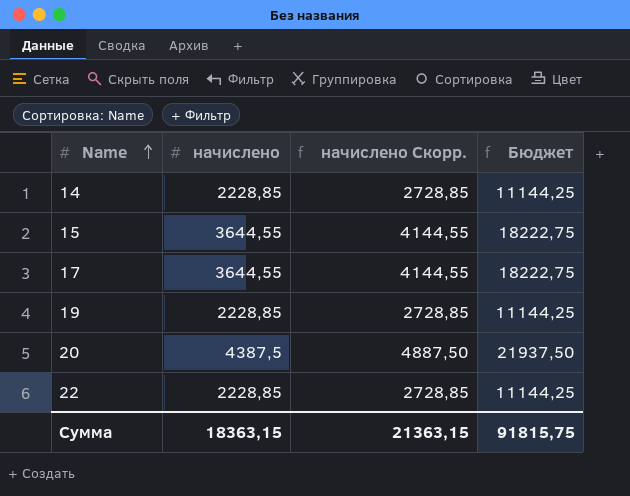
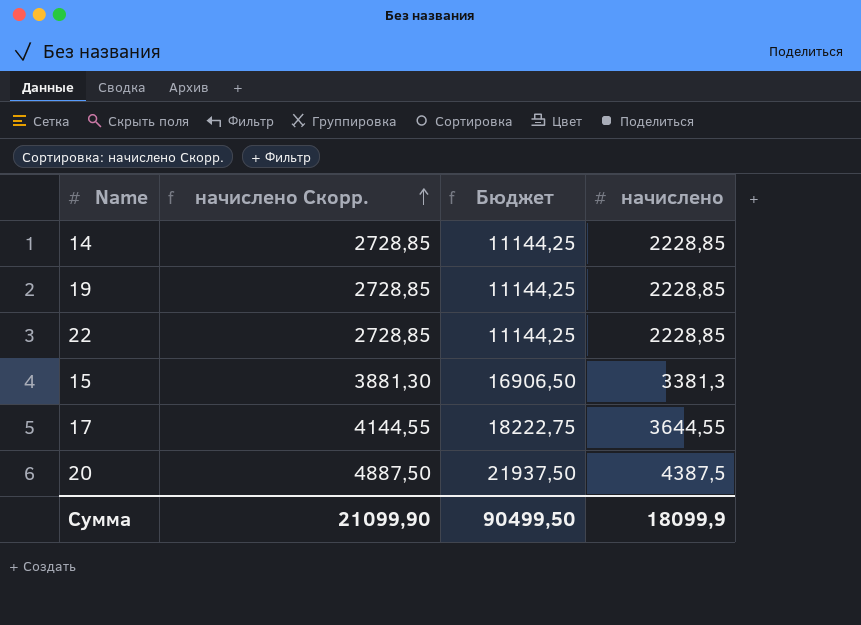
row order: Name ascending -> начислено Скорр. ascending
column начислено | position: 2 -> 4
15 | начислено Скорр.: 4144,55 -> 3881,30
15 | Бюджет: 18222,75 -> 16906,50
15 | начислено: 3644,55 -> 3381,3
Сумма | начислено Скорр.: 21363,15 -> 21099,90
Сумма | Бюджет: 91815,75 -> 90499,50
Сумма | начислено: 18363,15 -> 18099,9

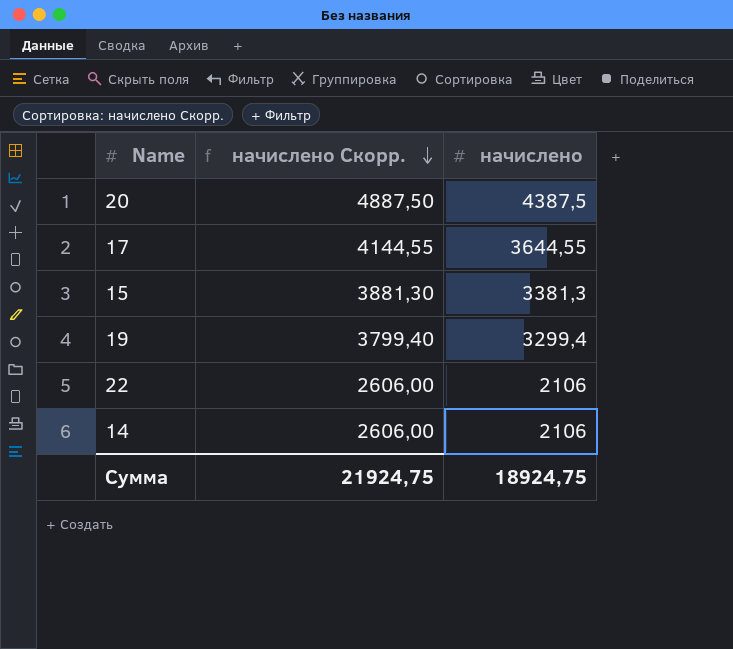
row order: начислено Скорр. ascending -> начислено Скорр. descending
column Бюджет | formula: [начислено] * 5 -> none
19 | начислено Скорр.: 2728,85 -> 3799,40
19 | начислено: 2228,85 -> 3299,4
22 | начислено Скорр.: 2728,85 -> 2606,00
22 | начислено: 2228,85 -> 2106
14 | начислено Скорр.: 2728,85 -> 2606,00
14 | начислено: 2228,85 -> 2106
Сумма | начислено Скорр.: 21099,90 -> 21924,75
Сумма | начислено: 18099,9 -> 18924,75

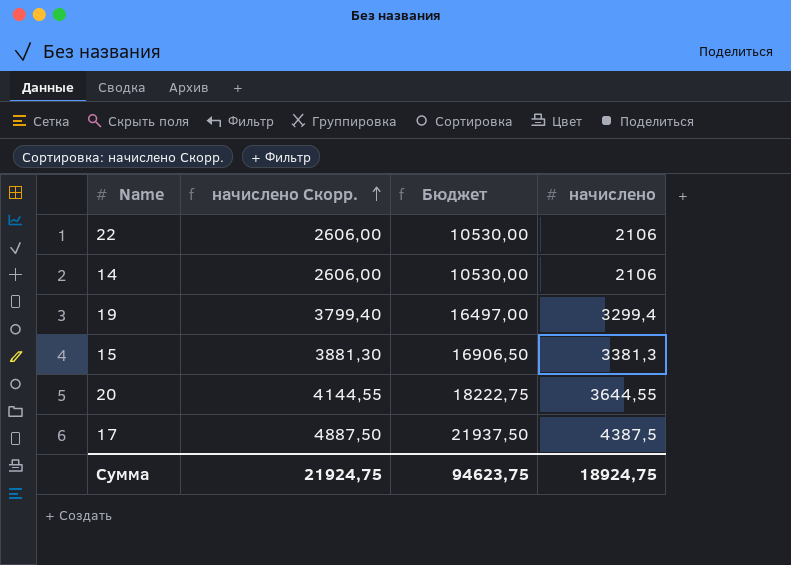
row order: начислено Скорр. descending -> начислено Скорр. ascending
column Бюджет | formula: none -> [начислено] * 5
20 | начислено Скорр.: 4887,50 -> 4144,55
20 | начислено: 4387,5 -> 3644,55
17 | начислено Скорр.: 4144,55 -> 4887,50
17 | начислено: 3644,55 -> 4387,5

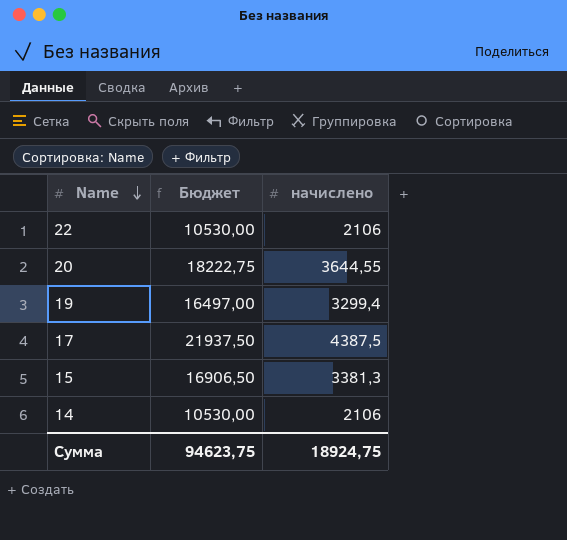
row order: начислено Скорр. ascending -> Name descending
column начислено Скорр. | formula: [начислено] + 500 -> none

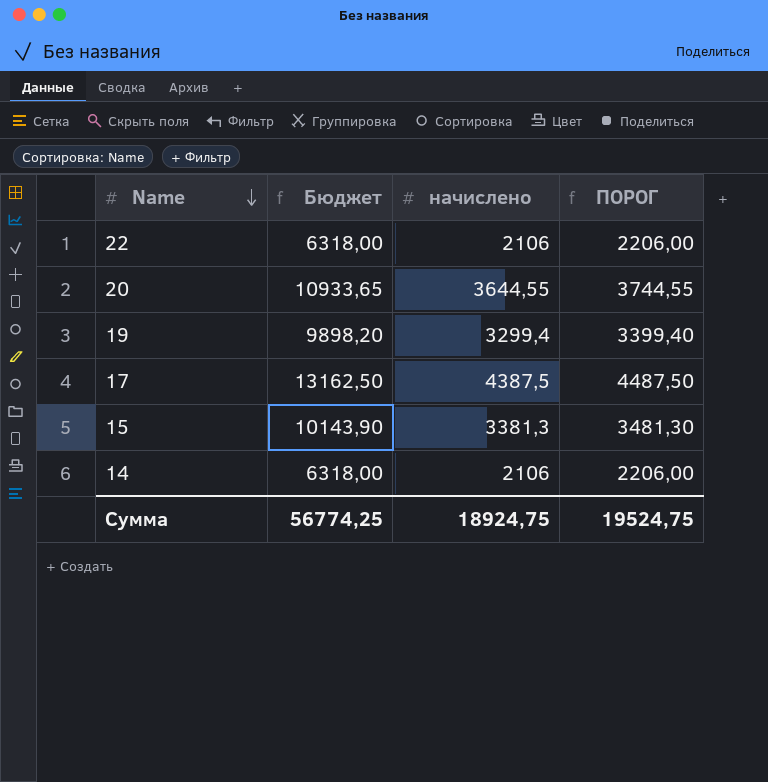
column Бюджет | formula: [начислено] * 5 -> [начислено] * 3
column ПОРОГ | formula: none -> [начислено] + 100
Сумма | Бюджет: 94623,75 -> 56774,25

